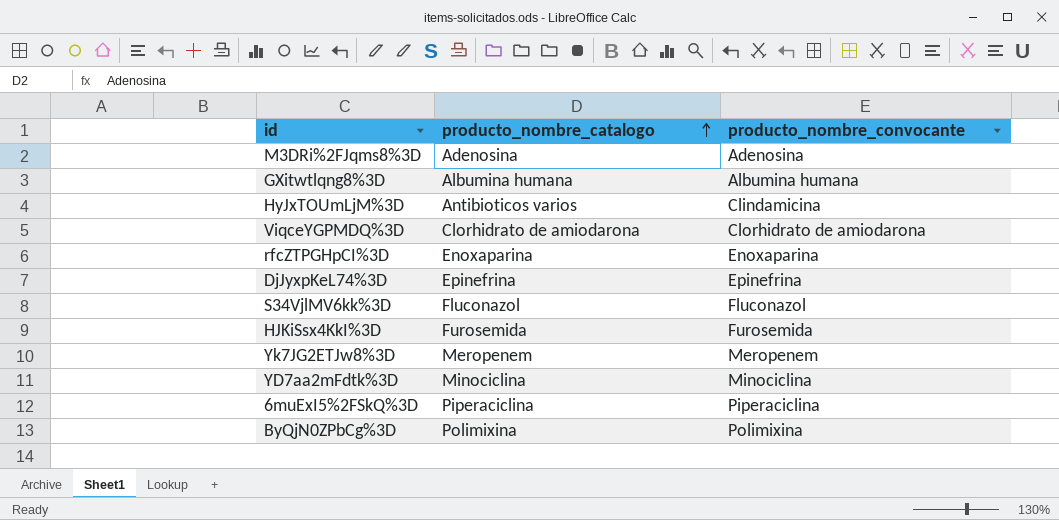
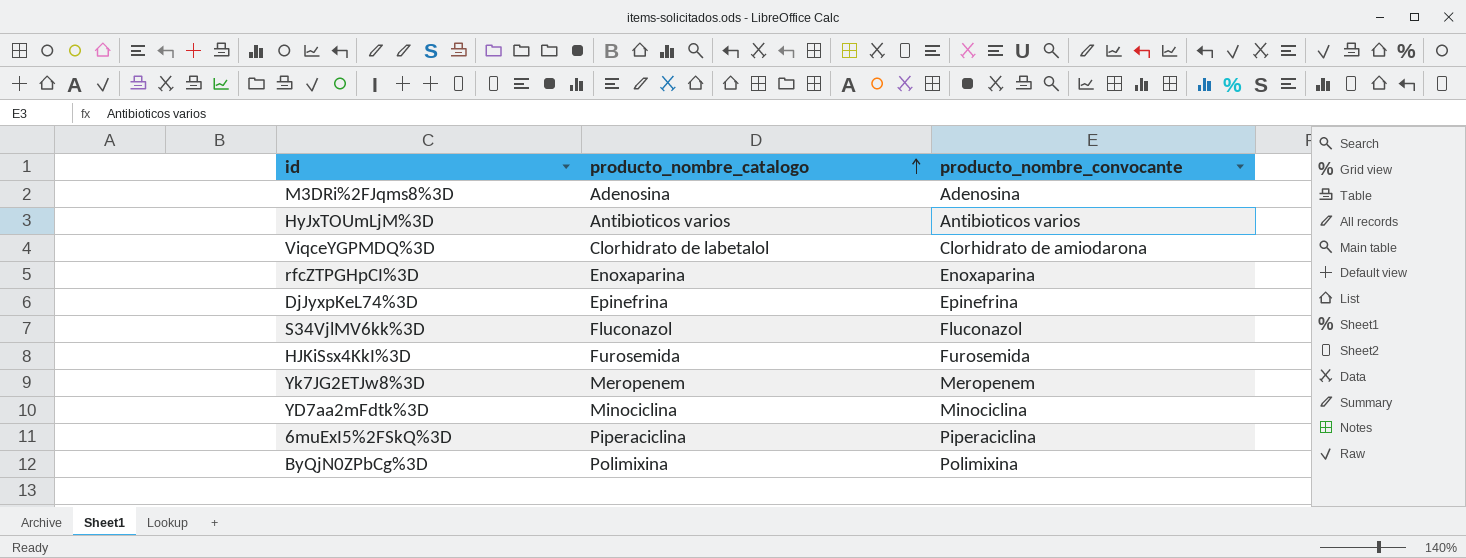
row GXitwtlqng8%3D: Albumina humana | Albumina humana -> none
HyJxTOUmLjM%3D | producto_nombre_convocante: Clindamicina -> Antibioticos varios
ViqceYGPMDQ%3D | producto_nombre_catalogo: Clorhidrato de amiodarona -> Clorhidrato de labetalol

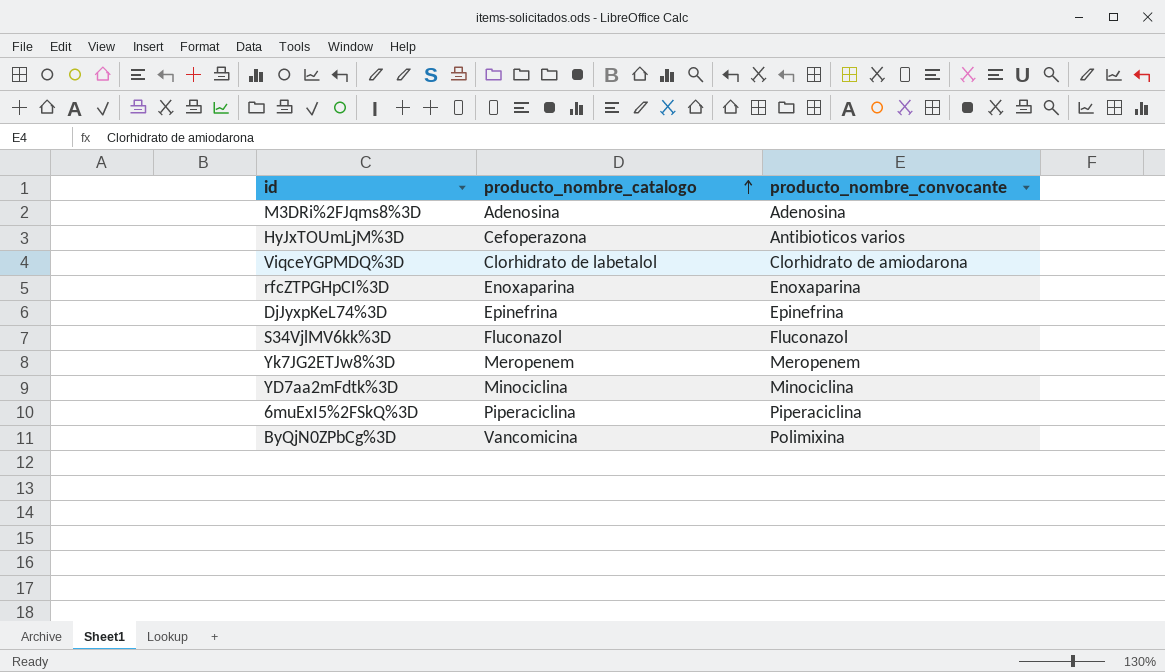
row HJKiSsx4KkI%3D: Furosemida | Furosemida -> none
HyJxTOUmLjM%3D | producto_nombre_catalogo: Antibioticos varios -> Cefoperazona
ByQjN0ZPbCg%3D | producto_nombre_catalogo: Polimixina -> Vancomicina

